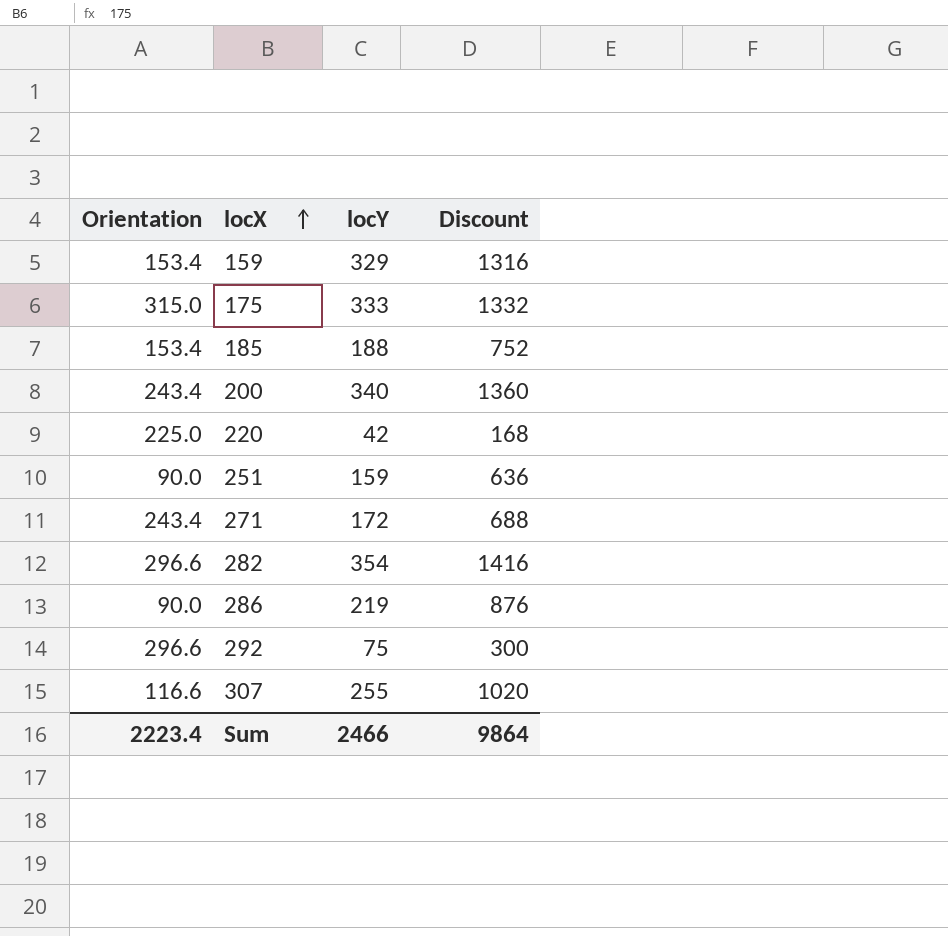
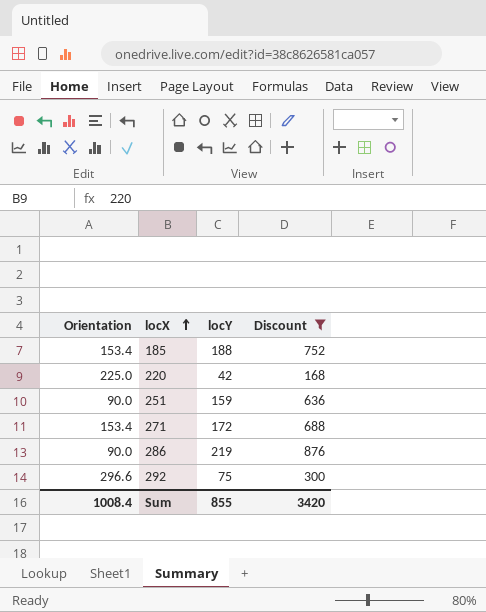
filter: none -> Discount <= 876
271 | Orientation: 243.4 -> 153.4
Sum | Orientation: 2223.4 -> 1008.4
Sum | locY: 2466 -> 855
Sum | Discount: 9864 -> 3420

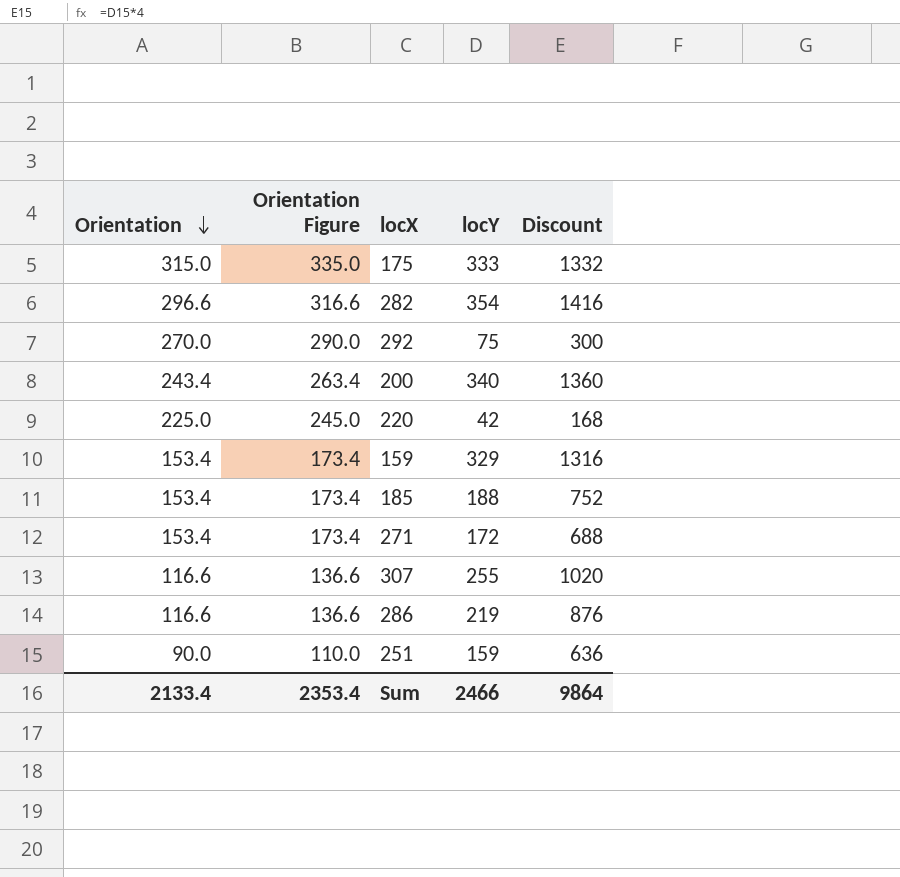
filter: Discount <= 876 -> none
row order: locX ascending -> Orientation descending
column Orientation Figure | formula: none -> [Orientation] + 20
292 | Orientation: 296.6 -> 270.0
286 | Orientation: 90.0 -> 116.6
Sum | Orientation: 1008.4 -> 2133.4
Sum | locY: 855 -> 2466
Sum | Discount: 3420 -> 9864

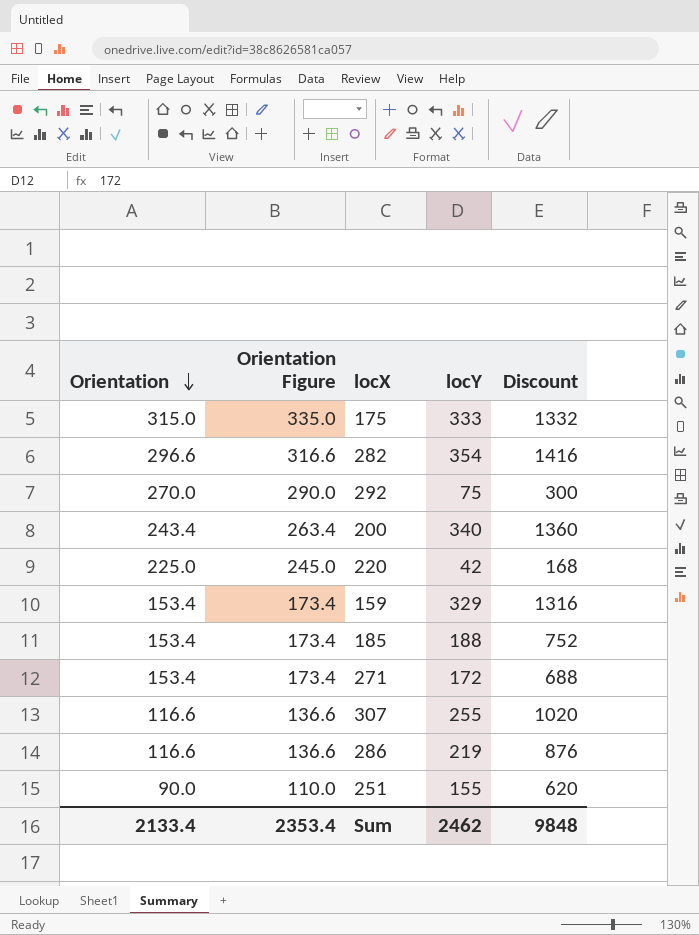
251 | locY: 159 -> 155
251 | Discount: 636 -> 620
Sum | locY: 2466 -> 2462
Sum | Discount: 9864 -> 9848

